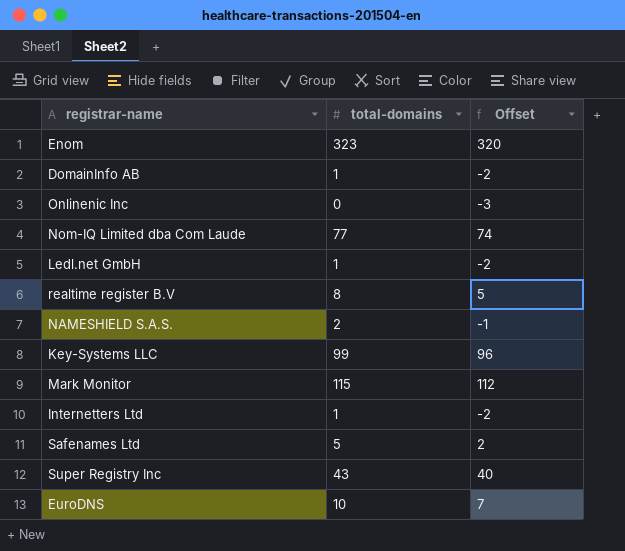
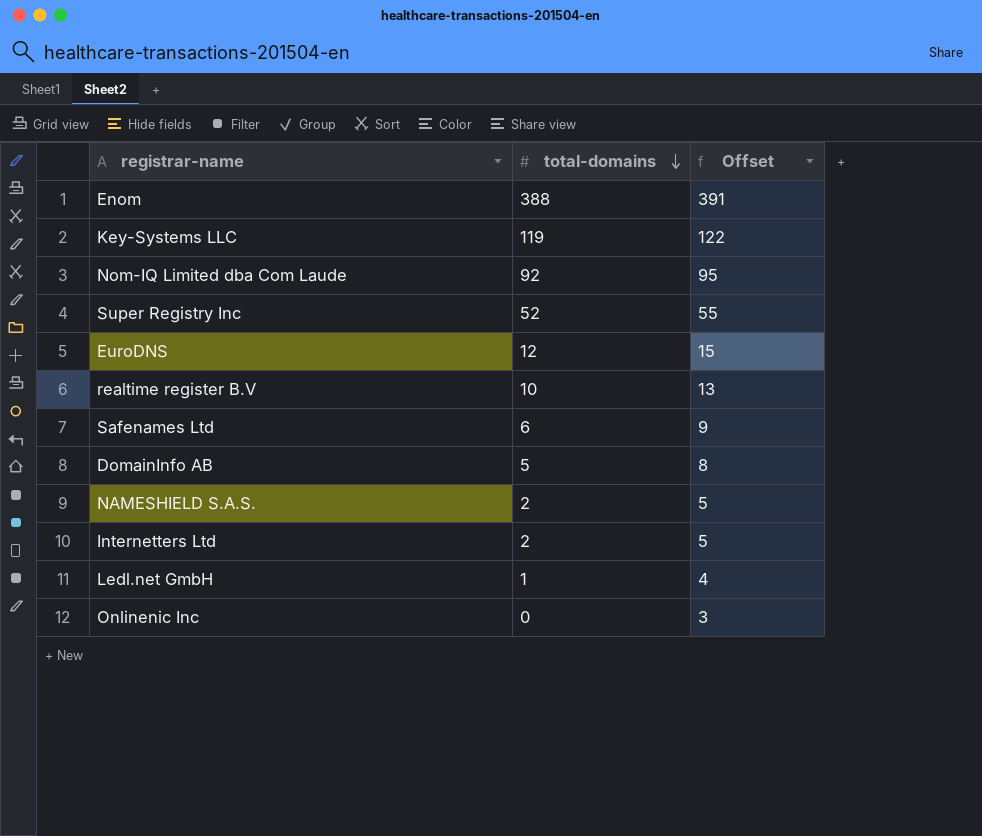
row order: none -> total-domains descending
column Offset | formula: [total-domains] - 3 -> [total-domains] + 3
row Mark Monitor: 115 | 112 -> none
Enom | total-domains: 323 -> 388
Key-Systems LLC | total-domains: 99 -> 119
Nom-IQ Limited dba Com Laude | total-domains: 77 -> 92
Super Registry Inc | total-domains: 43 -> 52
EuroDNS | total-domains: 10 -> 12
realtime register B.V | total-domains: 8 -> 10
Safenames Ltd | total-domains: 5 -> 6
DomainInfo AB | total-domains: 1 -> 5
Internetters Ltd | total-domains: 1 -> 2

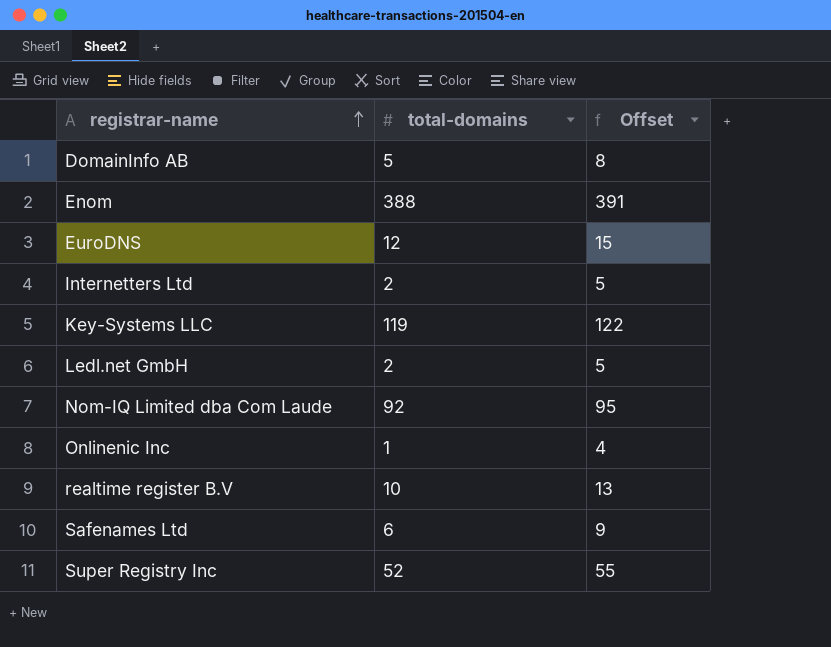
row order: total-domains descending -> registrar-name ascending
row NAMESHIELD S.A.S.: 2 | 5 -> none
Ledl.net GmbH | total-domains: 1 -> 2
Ledl.net GmbH | Offset: 4 -> 5
Onlinenic Inc | total-domains: 0 -> 1
Onlinenic Inc | Offset: 3 -> 4

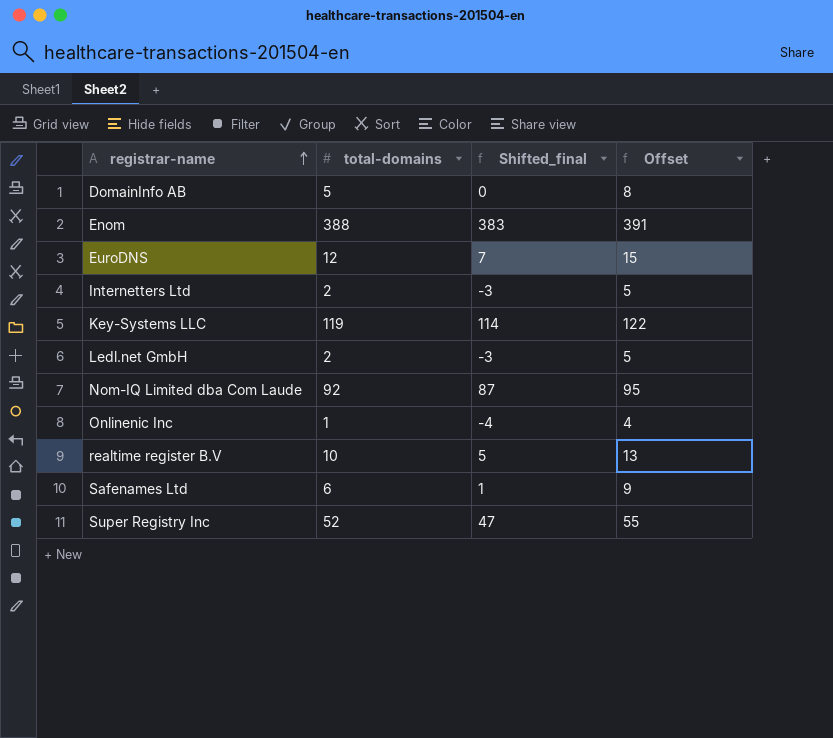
column Shifted_final | formula: none -> [total-domains] - 5

